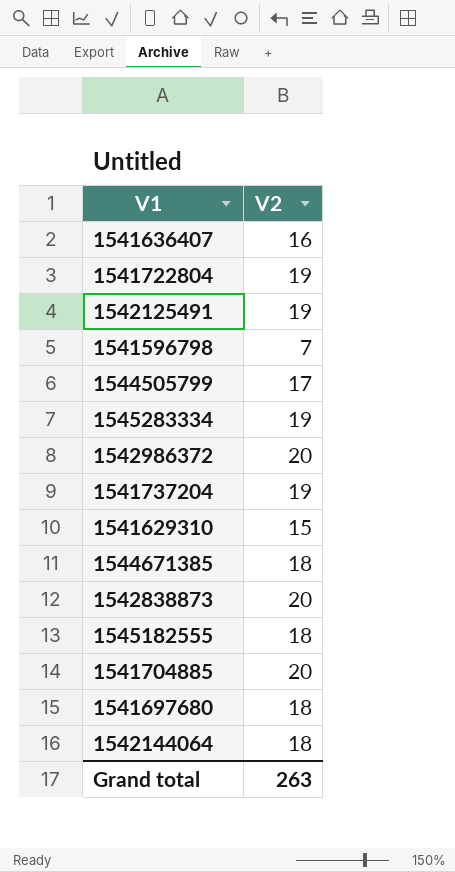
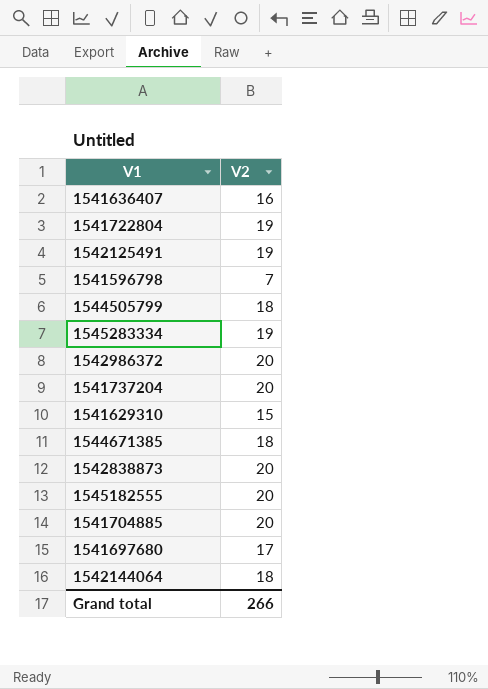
1544505799 | V2: 17 -> 18
1541737204 | V2: 19 -> 20
1545182555 | V2: 18 -> 20
1541697680 | V2: 18 -> 17
Grand total | V2: 263 -> 266

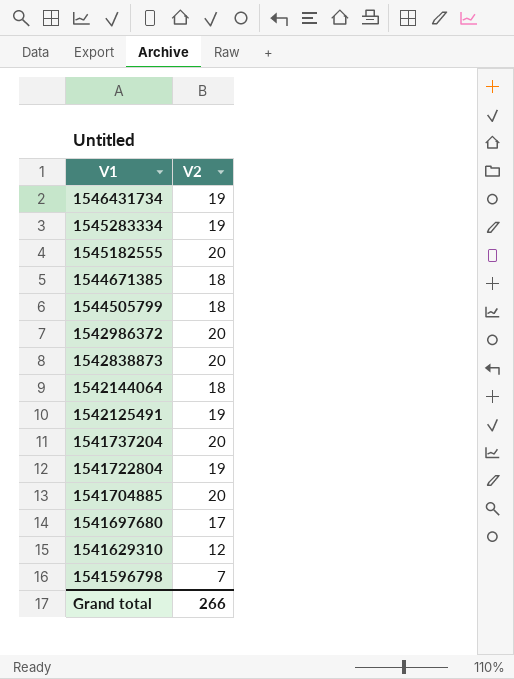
row order: none -> V1 descending
row 1541636407: 16 -> none
row 1546431734: none -> 19
1541629310 | V2: 15 -> 12

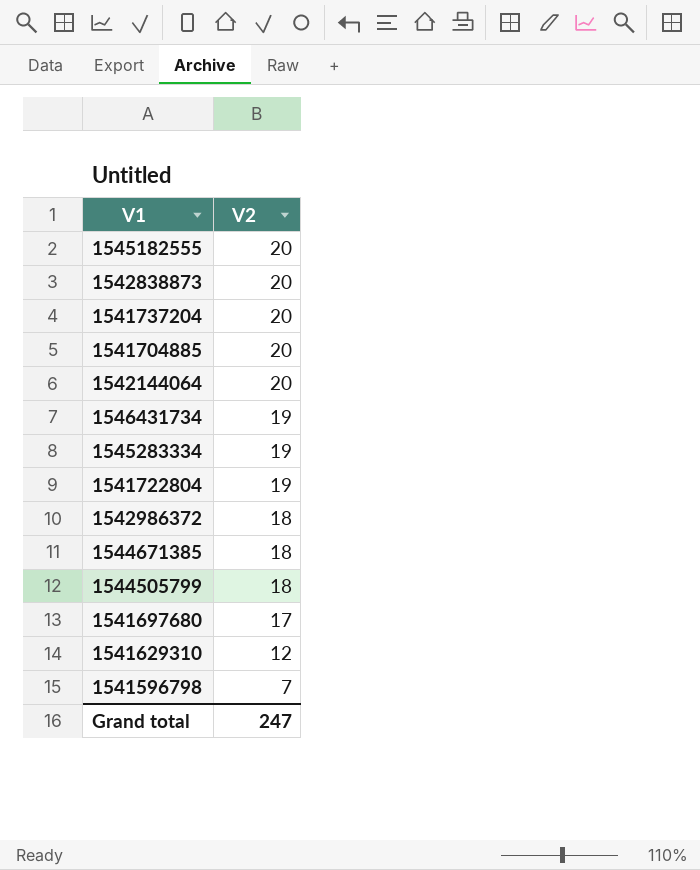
row order: V1 descending -> V2 descending
row 1542125491: 19 -> none
1542144064 | V2: 18 -> 20
1542986372 | V2: 20 -> 18
Grand total | V2: 266 -> 247

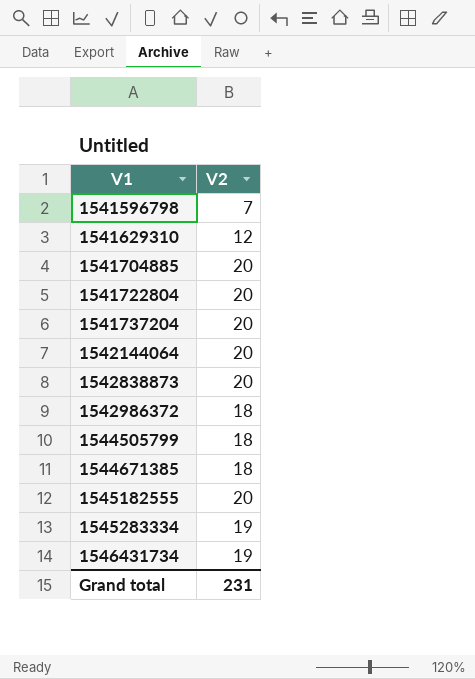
row order: V2 descending -> V1 ascending
row 1541697680: 17 -> none
1541722804 | V2: 19 -> 20
Grand total | V2: 247 -> 231

